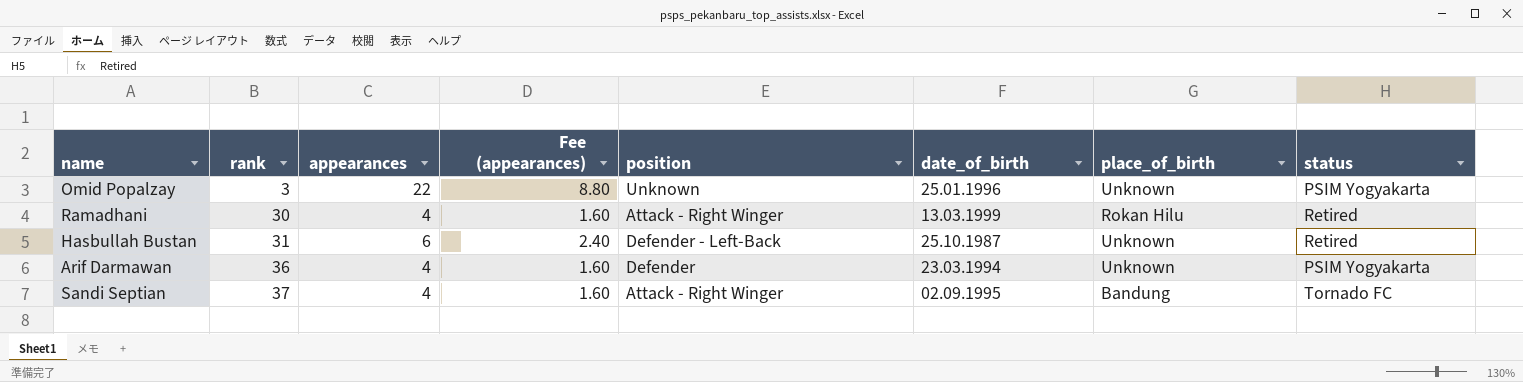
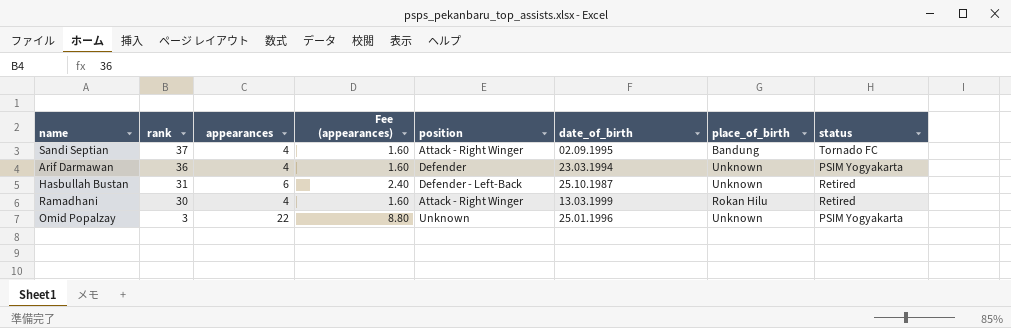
row order: rank ascending -> rank descending

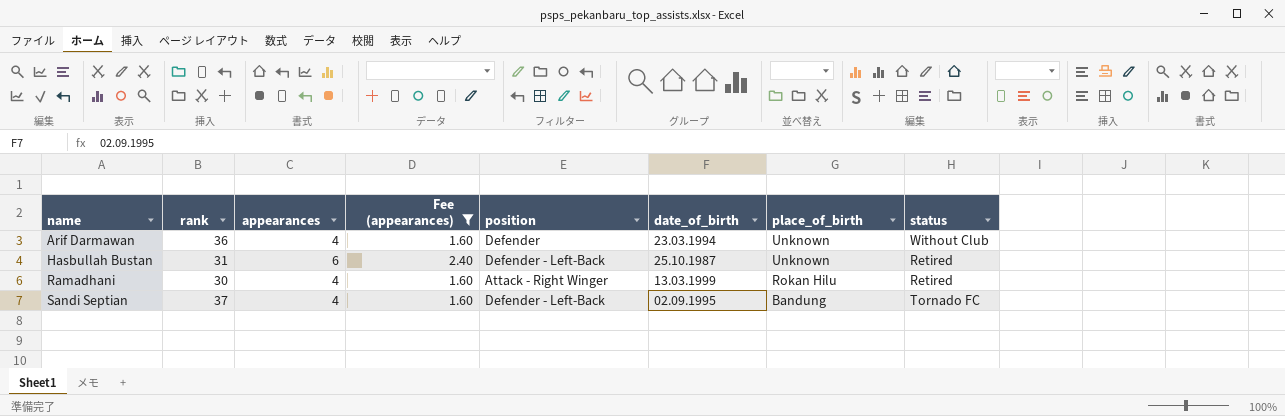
filter: none -> Fee (appearances) != 8.80
row order: rank descending -> name ascending
Arif Darmawan | status: PSIM Yogyakarta -> Without Club
Sandi Septian | position: Attack - Right Winger -> Defender - Left-Back

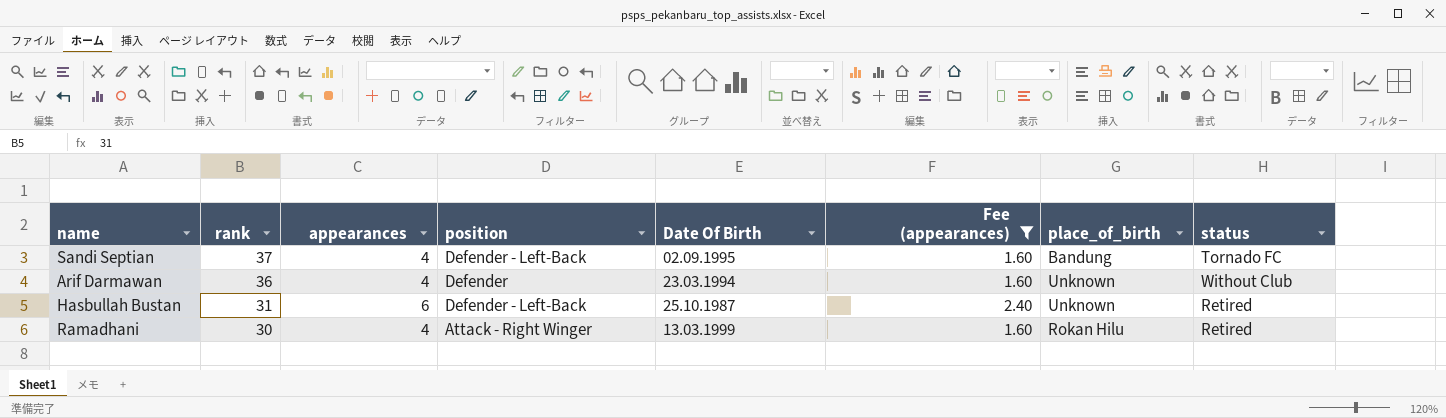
row order: name ascending -> rank descending
column name: date_of_birth -> Date Of Birth
column Fee (appearances) | position: 4 -> 6

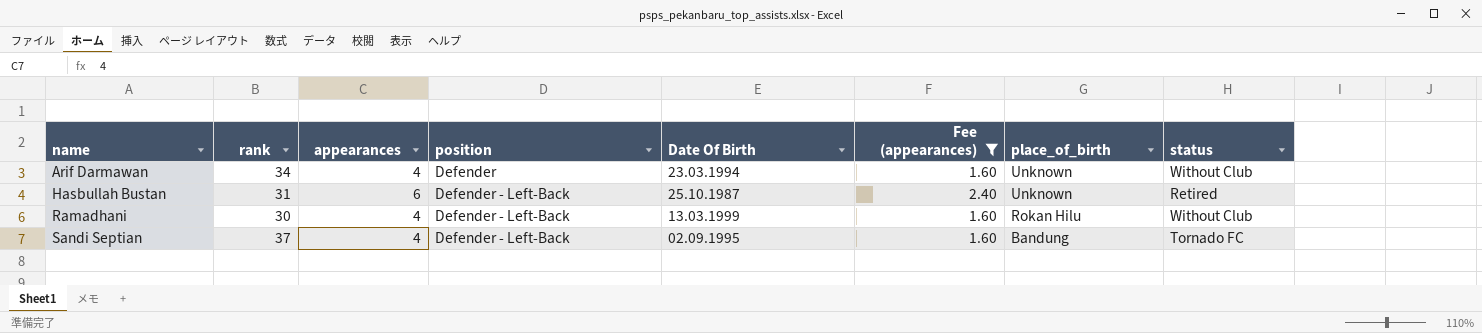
row order: rank descending -> name ascending
Arif Darmawan | rank: 36 -> 34
Ramadhani | position: Attack - Right Winger -> Defender - Left-Back
Ramadhani | status: Retired -> Without Club

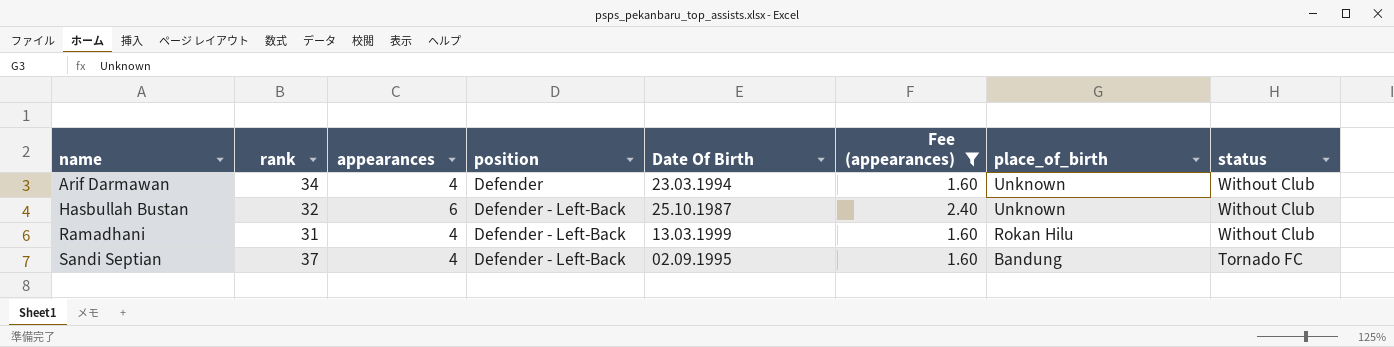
Hasbullah Bustan | rank: 31 -> 32
Hasbullah Bustan | status: Retired -> Without Club
Ramadhani | rank: 30 -> 31

